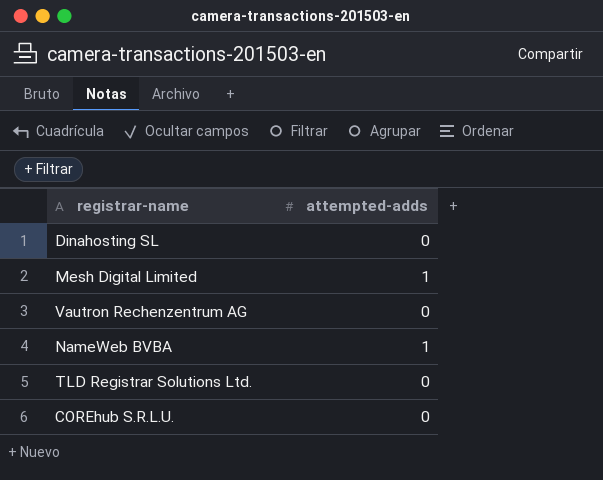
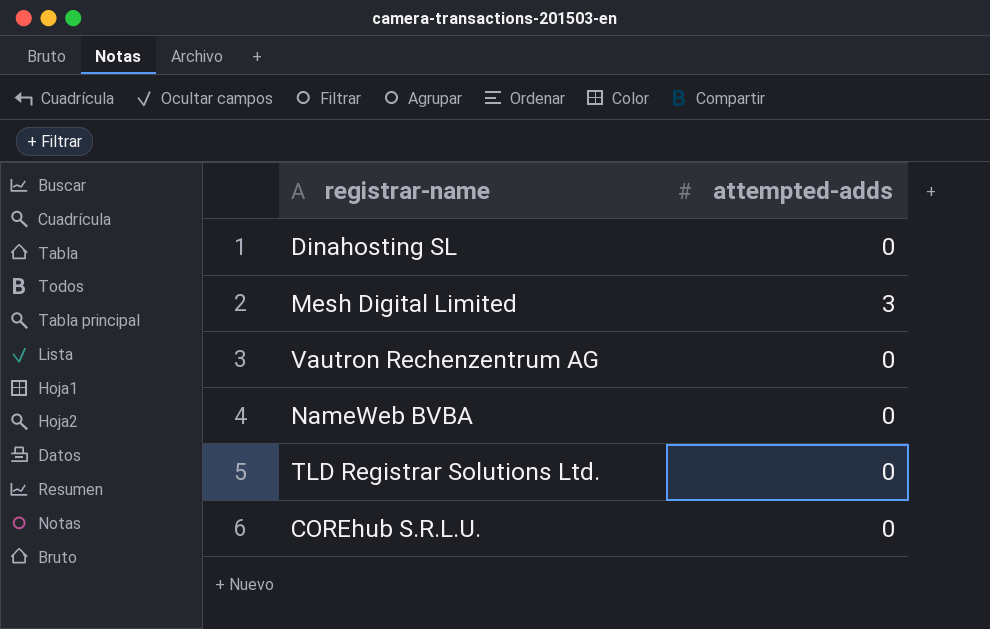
Mesh Digital Limited | attempted-adds: 1 -> 3
NameWeb BVBA | attempted-adds: 1 -> 0

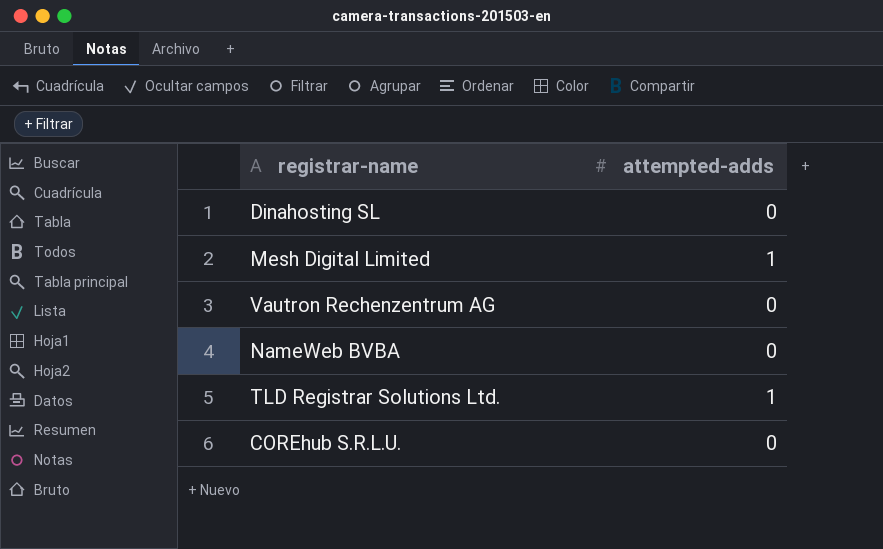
Mesh Digital Limited | attempted-adds: 3 -> 1
TLD Registrar Solutions Ltd. | attempted-adds: 0 -> 1

